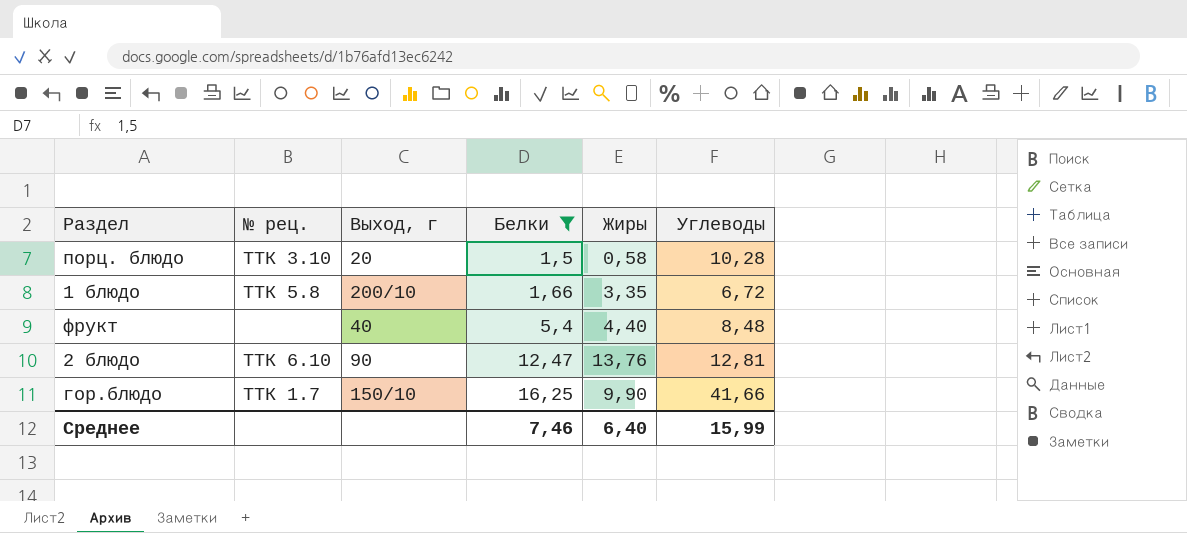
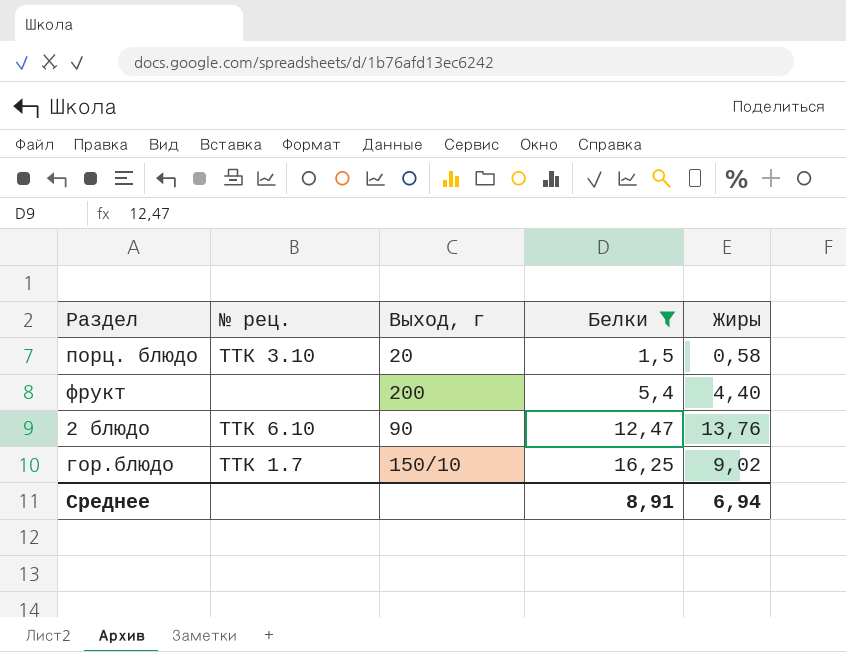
column Углеводы | position: 6 -> none
row 1 блюдо: ТТК 5.8 | 200/10 | 1,66 | 3,35 | 6,72 -> none
фрукт | Выход, г: 40 -> 200
гор.блюдо | Жиры: 9,90 -> 9,02
Среднее | Белки: 7,46 -> 8,91
Среднее | Жиры: 6,40 -> 6,94

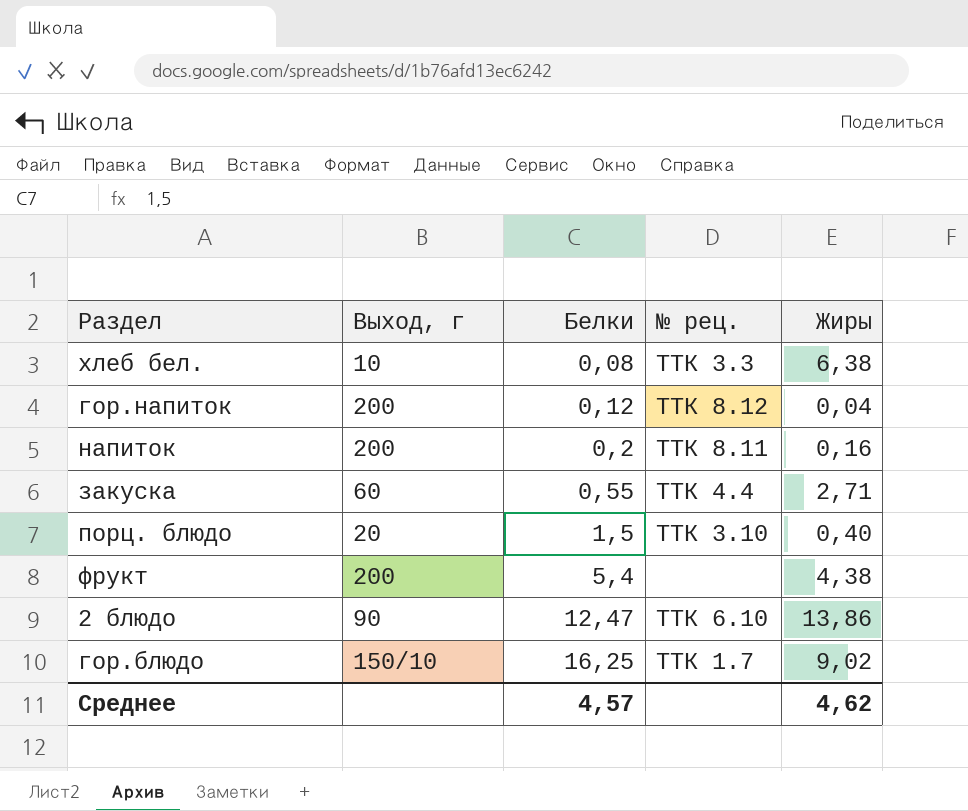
filter: Белки >= 1,5 -> none
column № рец. | position: 2 -> 4
порц. блюдо | Жиры: 0,58 -> 0,40
фрукт | Жиры: 4,40 -> 4,38
2 блюдо | Жиры: 13,76 -> 13,86
Среднее | Белки: 8,91 -> 4,57
Среднее | Жиры: 6,94 -> 4,62

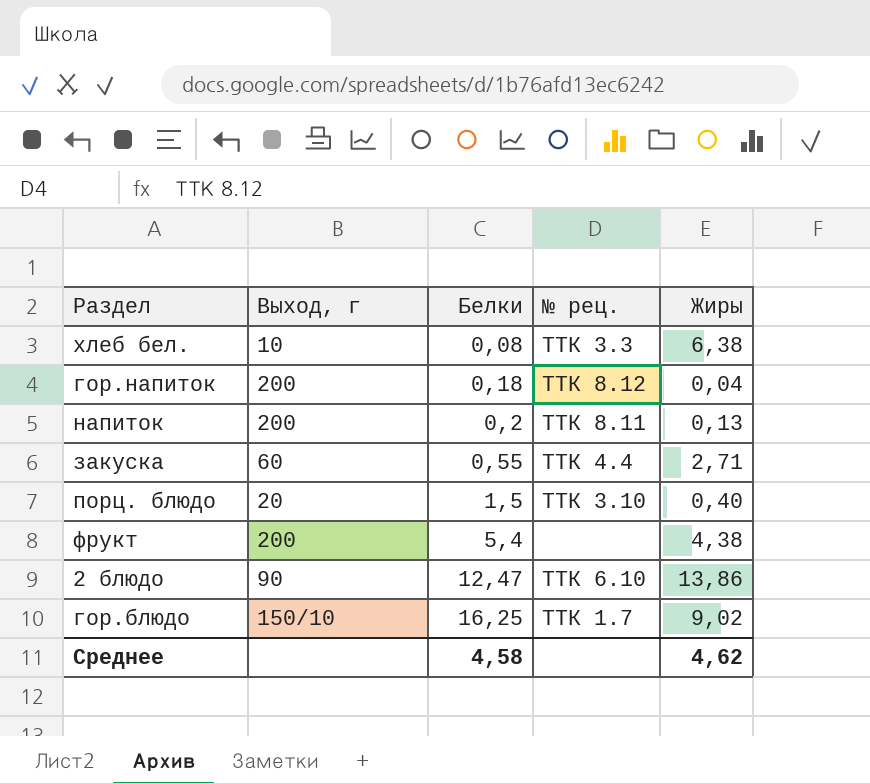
гор.напиток | Белки: 0,12 -> 0,18
напиток | Жиры: 0,16 -> 0,13
Среднее | Белки: 4,57 -> 4,58

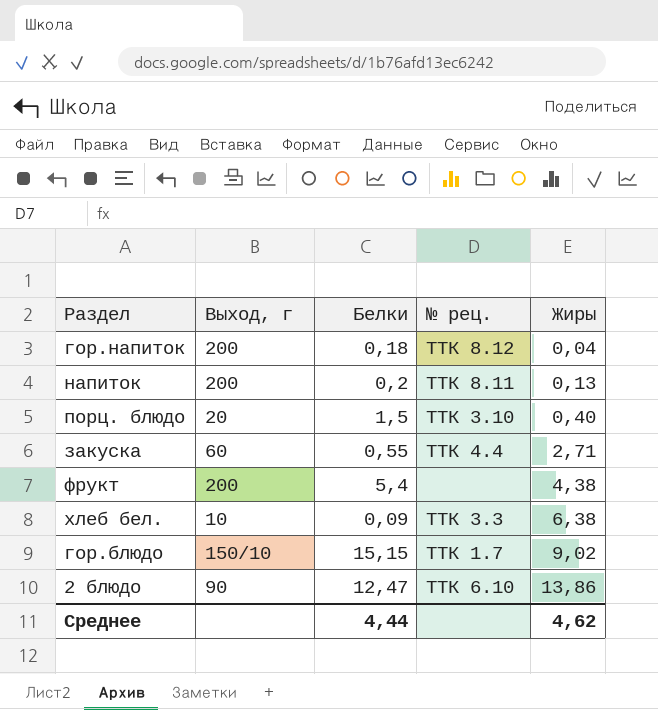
row order: Белки ascending -> Жиры ascending
хлеб бел. | Белки: 0,08 -> 0,09
гор.блюдо | Белки: 16,25 -> 15,15
Среднее | Белки: 4,58 -> 4,44

